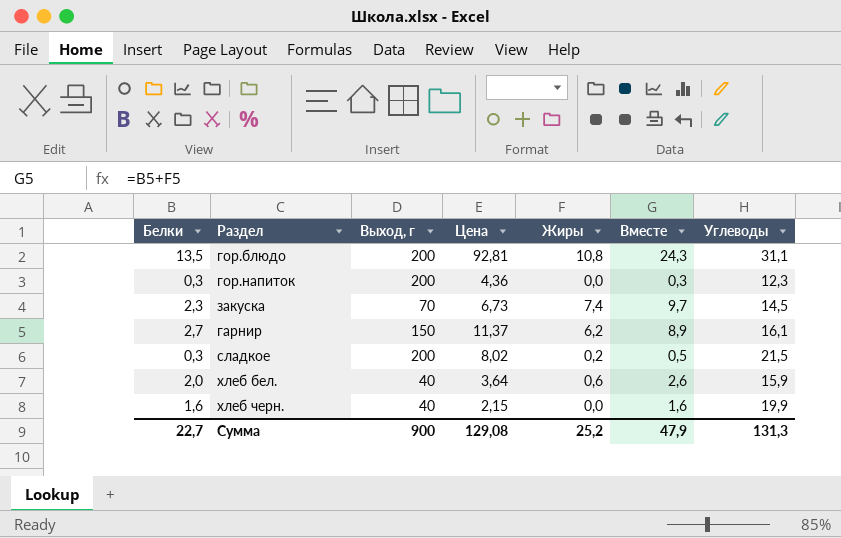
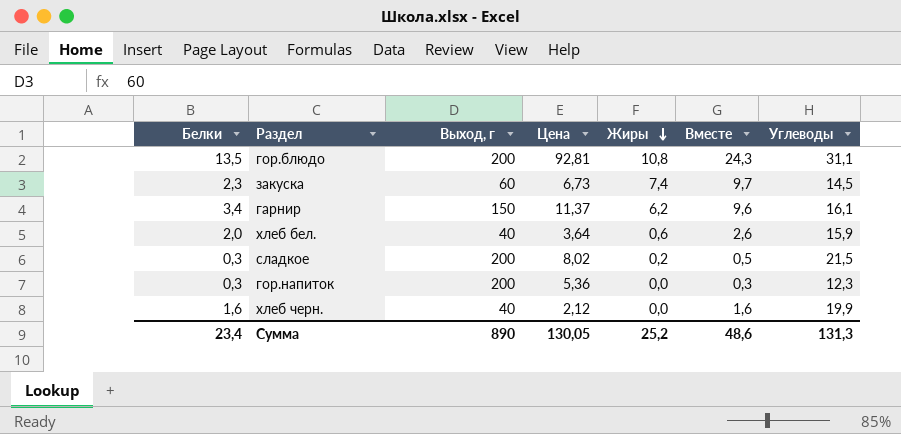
row order: none -> Жиры descending
закуска | Выход, г: 70 -> 60
гарнир | Белки: 2,7 -> 3,4
гарнир | Вместе: 8,9 -> 9,6
гор.напиток | Цена: 4,36 -> 5,36
хлеб черн. | Цена: 2,15 -> 2,12
Сумма | Белки: 22,7 -> 23,4
Сумма | Выход, г: 900 -> 890
Сумма | Цена: 129,08 -> 130,05
Сумма | Вместе: 47,9 -> 48,6

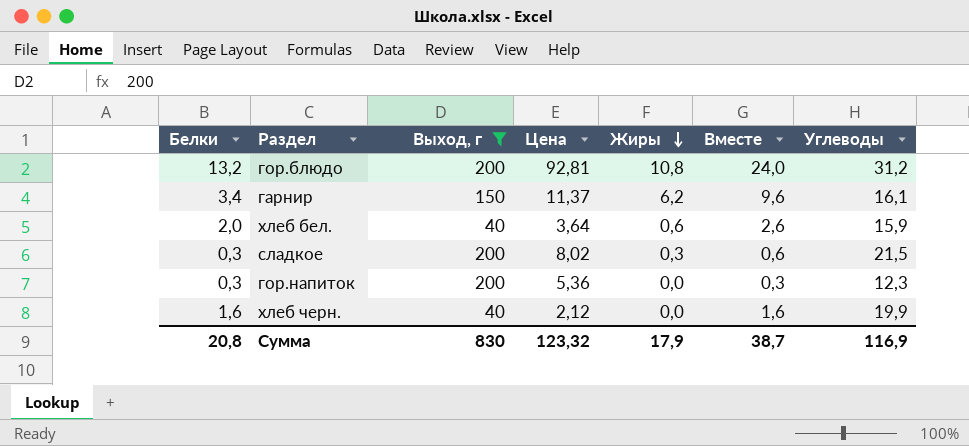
filter: none -> Выход, г != 60
гор.блюдо | Белки: 13,5 -> 13,2
гор.блюдо | Вместе: 24,3 -> 24,0
гор.блюдо | Углеводы: 31,1 -> 31,2
сладкое | Жиры: 0,2 -> 0,3
сладкое | Вместе: 0,5 -> 0,6
Сумма | Белки: 23,4 -> 20,8
Сумма | Выход, г: 890 -> 830
Сумма | Цена: 130,05 -> 123,32
Сумма | Жиры: 25,2 -> 17,9
Сумма | Вместе: 48,6 -> 38,7
Сумма | Углеводы: 131,3 -> 116,9

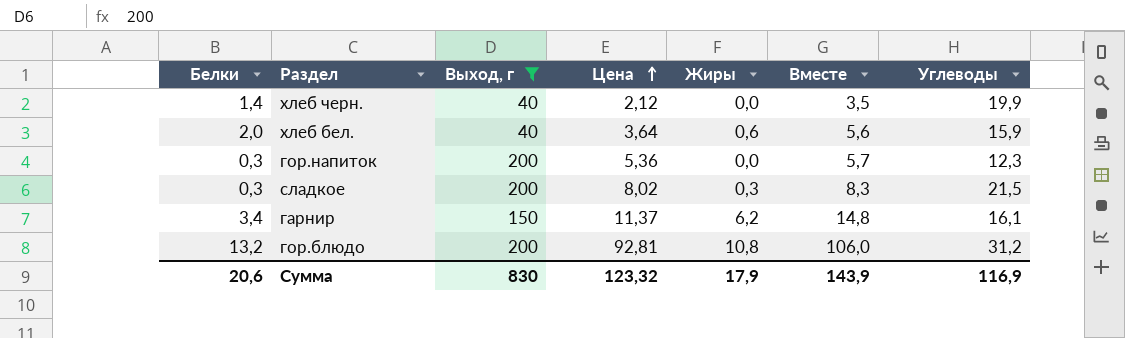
row order: Жиры descending -> Цена ascending
column Вместе | formula: [Белки] + [Жиры] -> [Белки] + [Цена]
хлеб черн. | Белки: 1,6 -> 1,4
Сумма | Белки: 20,8 -> 20,6
Сумма | Вместе: 38,7 -> 143,9

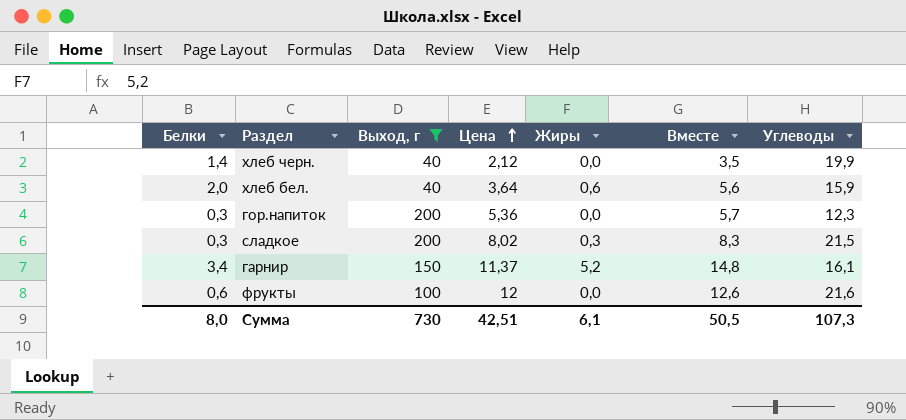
row гор.блюдо: 13,2 | 200 | 92,81 | 10,8 | 106,0 | 31,2 -> none
гарнир | Жиры: 6,2 -> 5,2
row фрукты: none -> 0,6 | 100 | 12 | 0,0 | 12,6 | 21,6
Сумма | Белки: 20,6 -> 8,0
Сумма | Выход, г: 830 -> 730
Сумма | Цена: 123,32 -> 42,51
Сумма | Жиры: 17,9 -> 6,1
Сумма | Вместе: 143,9 -> 50,5
Сумма | Углеводы: 116,9 -> 107,3

